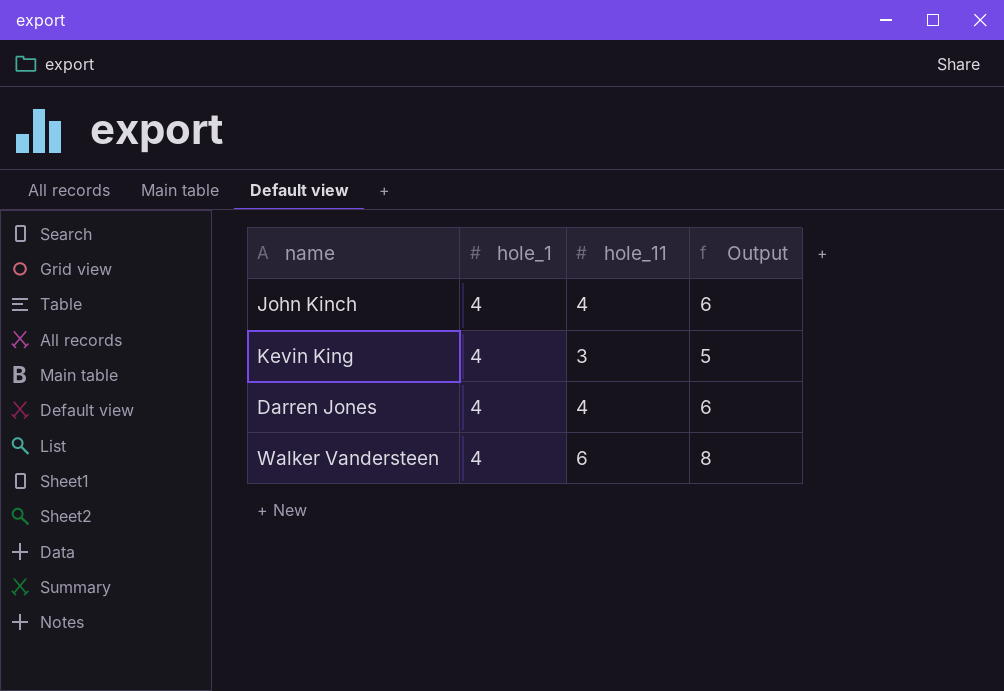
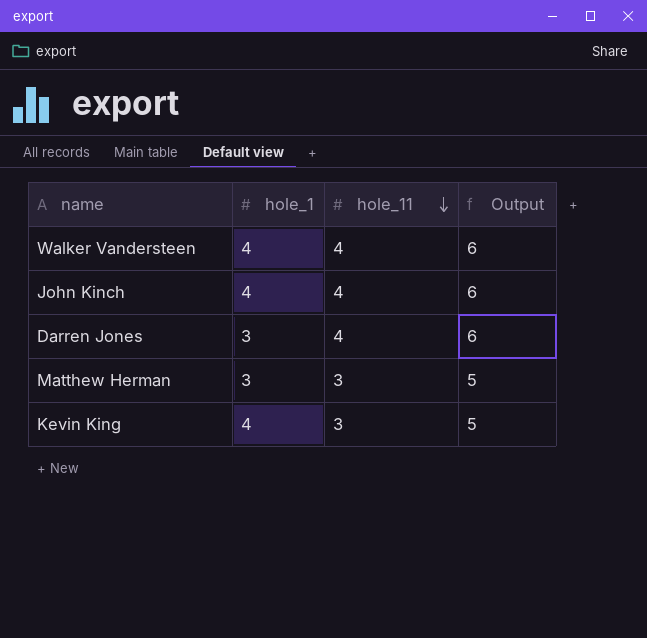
row order: none -> hole_11 descending
Walker Vandersteen | hole_11: 6 -> 4
Walker Vandersteen | Output: 8 -> 6
Darren Jones | hole_1: 4 -> 3
row Matthew Herman: none -> 3 | 3 | 5

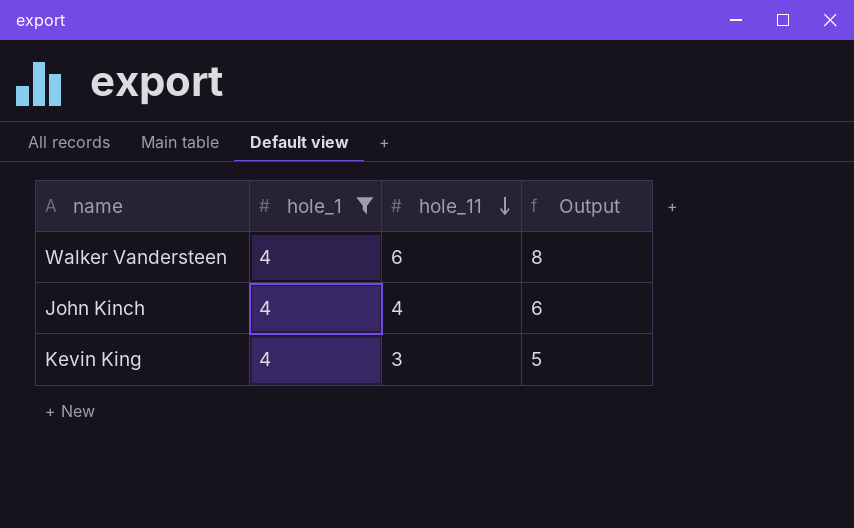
filter: none -> hole_1 = 4
Walker Vandersteen | hole_11: 4 -> 6
Walker Vandersteen | Output: 6 -> 8

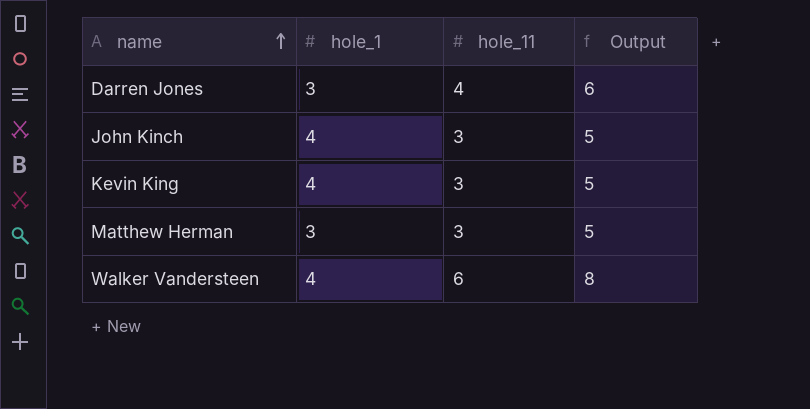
filter: hole_1 = 4 -> none
row order: hole_11 descending -> name ascending
John Kinch | hole_11: 4 -> 3
John Kinch | Output: 6 -> 5

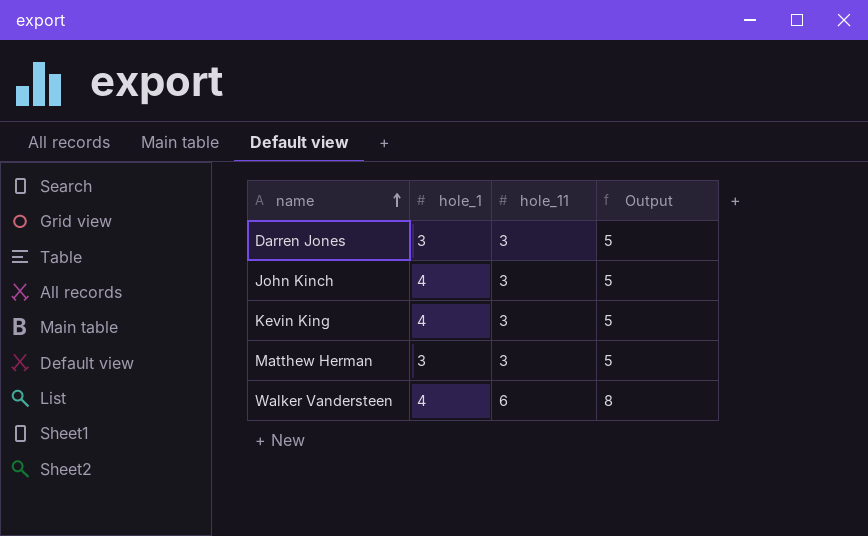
Darren Jones | hole_11: 4 -> 3
Darren Jones | Output: 6 -> 5

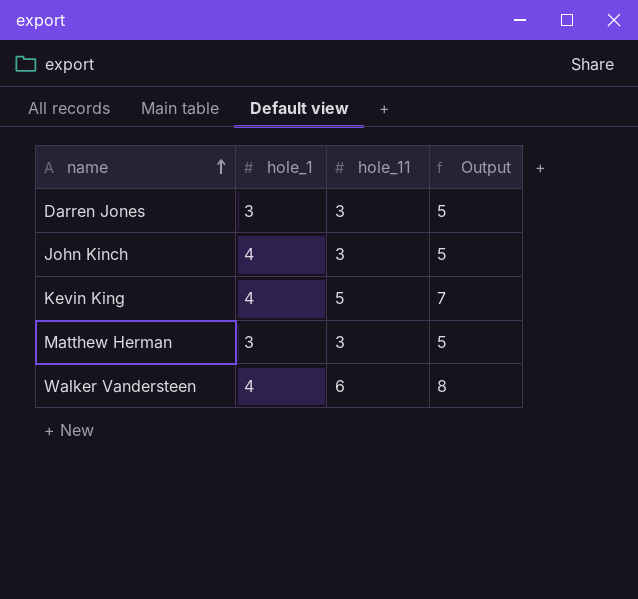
Kevin King | hole_11: 3 -> 5
Kevin King | Output: 5 -> 7

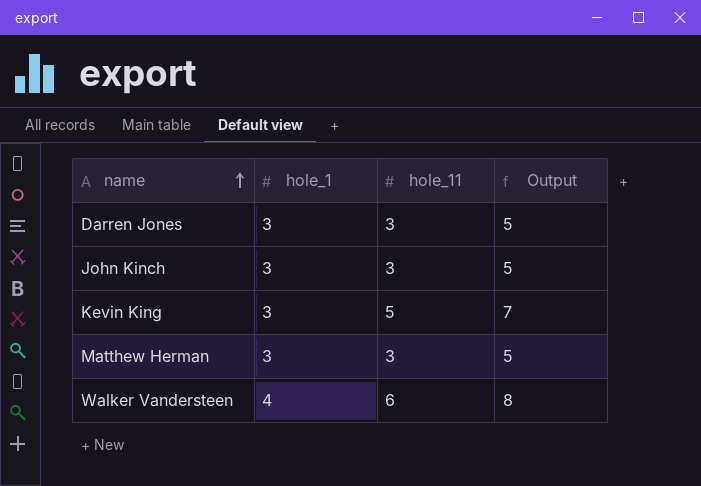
John Kinch | hole_1: 4 -> 3
Kevin King | hole_1: 4 -> 3

